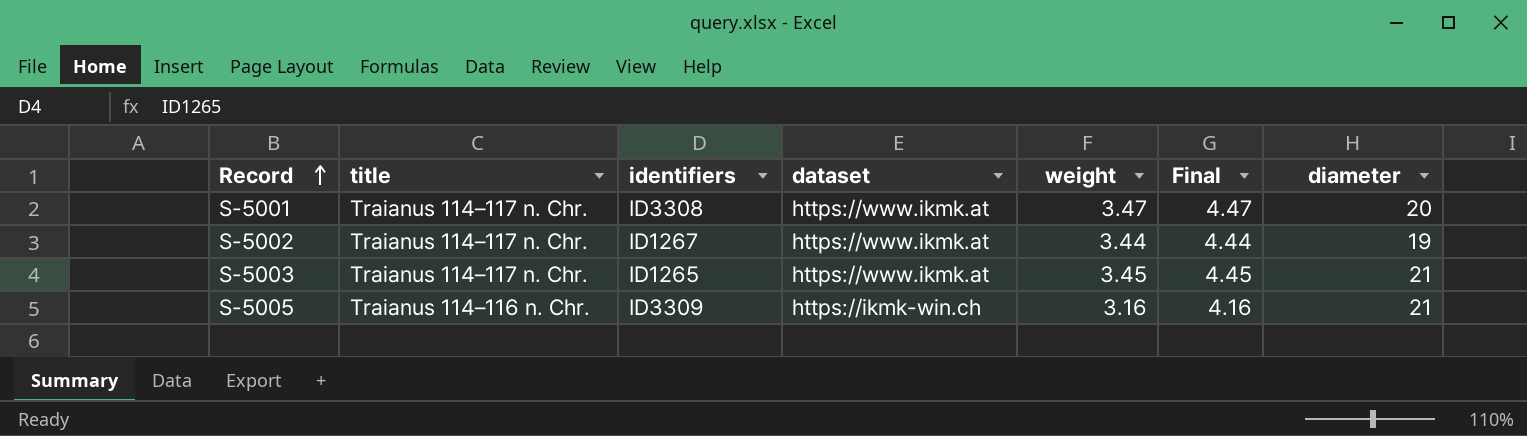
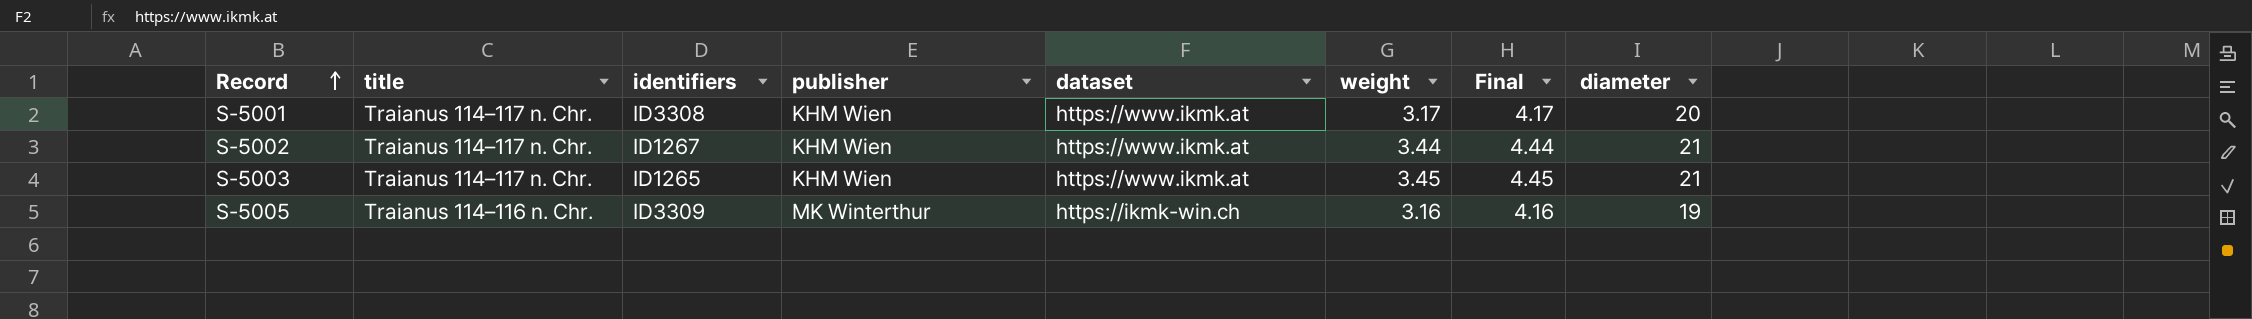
column publisher | position: none -> 4
S-5001 | weight: 3.47 -> 3.17
S-5001 | Final: 4.47 -> 4.17
S-5002 | diameter: 19 -> 21
S-5005 | diameter: 21 -> 19

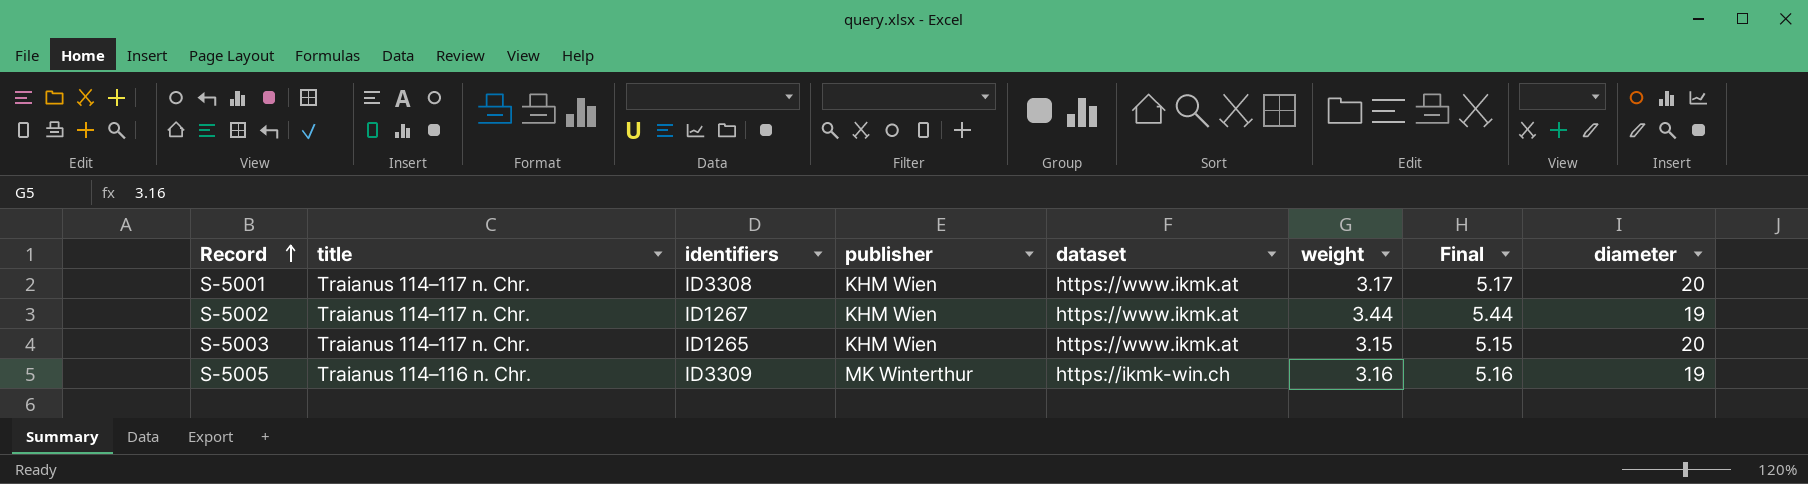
column Final | formula: [weight] + 1 -> [weight] + 2
S-5002 | diameter: 21 -> 19
S-5003 | weight: 3.45 -> 3.15
S-5003 | diameter: 21 -> 20

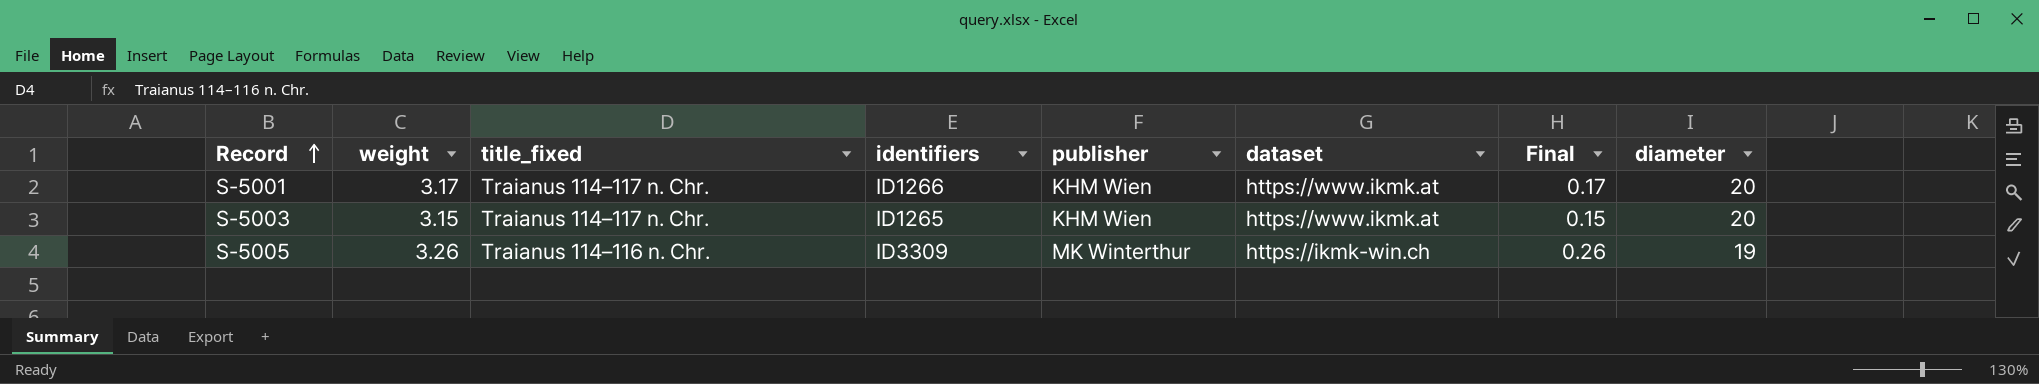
column weight | position: 6 -> 2
column name: title -> title_fixed
column Final | formula: [weight] + 2 -> [weight] - 3
row S-5002: Traianus 114–117 n. Chr. | ID1267 | KHM Wien | https://www.ikmk.at | 3.44 | 5.44 | 19 -> none
S-5001 | identifiers: ID3308 -> ID1266
S-5005 | weight: 3.16 -> 3.26

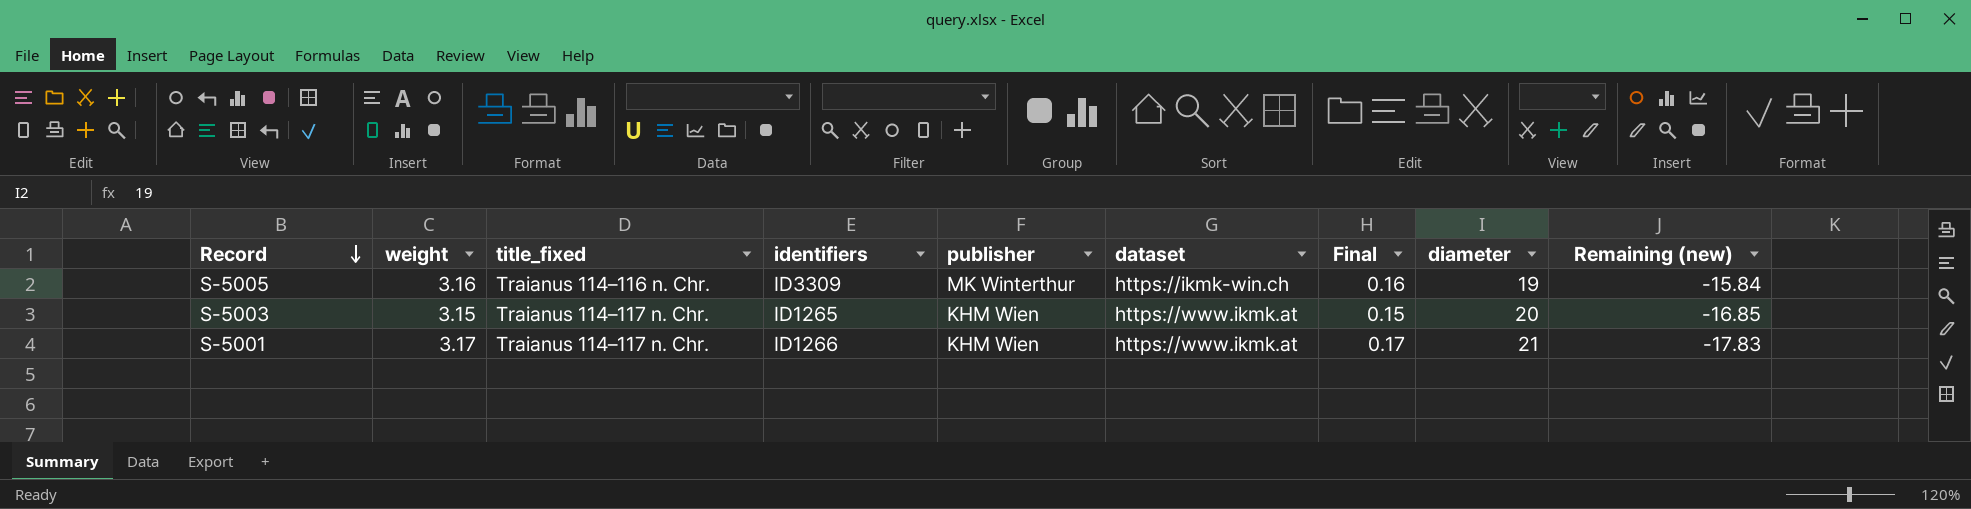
row order: Record ascending -> Record descending
column Remaining (new) | formula: none -> [weight] - [diameter]
S-5005 | weight: 3.26 -> 3.16
S-5005 | Final: 0.26 -> 0.16
S-5001 | diameter: 20 -> 21

